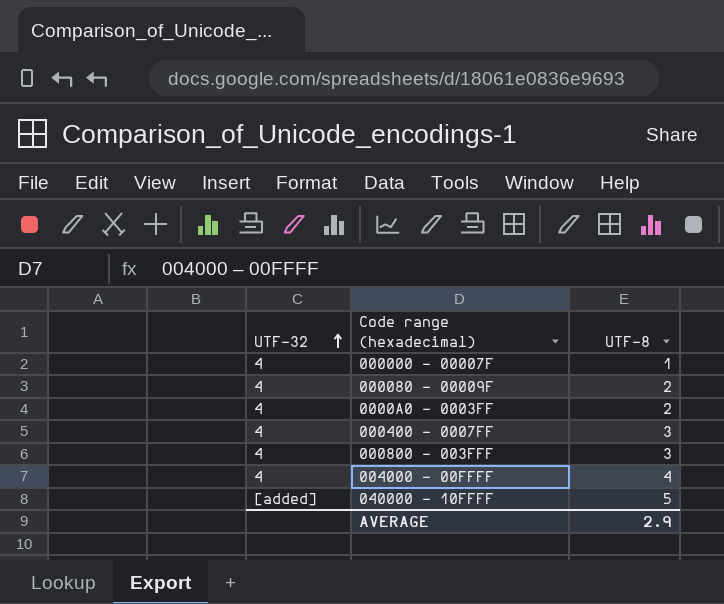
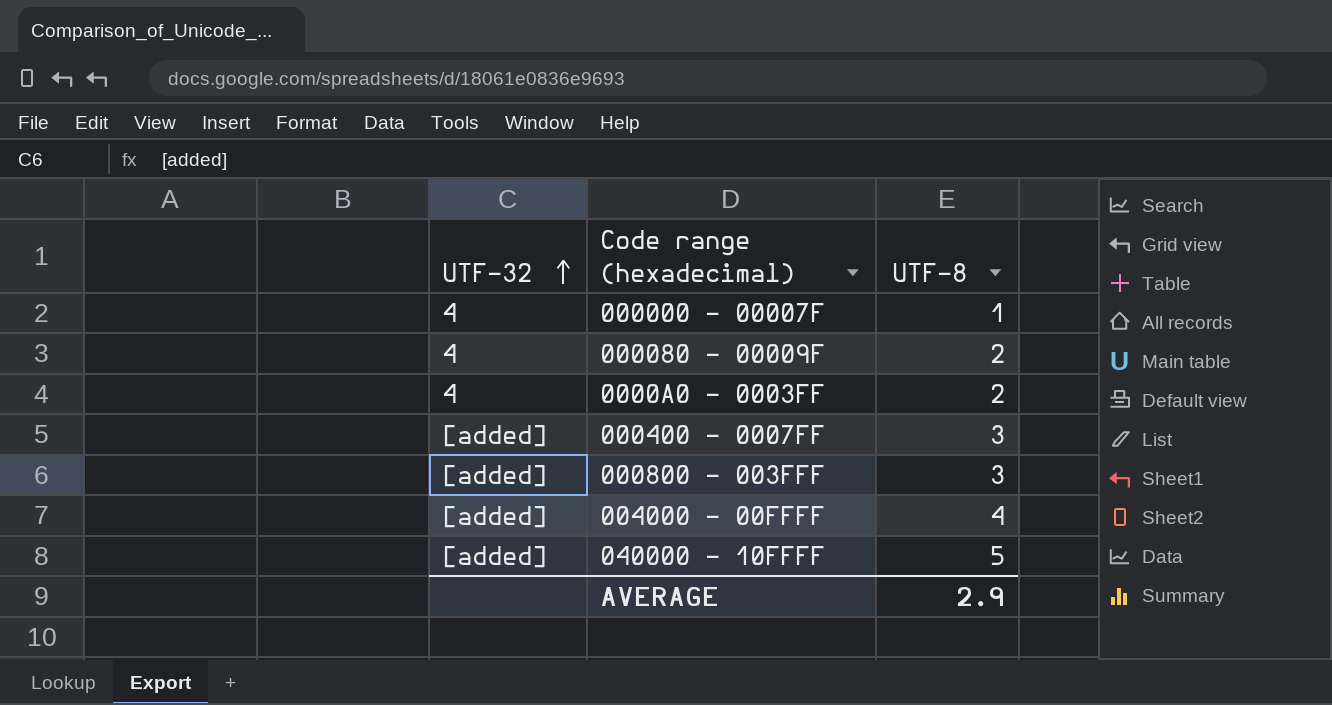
000400 – 0007FF | UTF-32: 4 -> [added]
000800 – 003FFF | UTF-32: 4 -> [added]
004000 – 00FFFF | UTF-32: 4 -> [added]

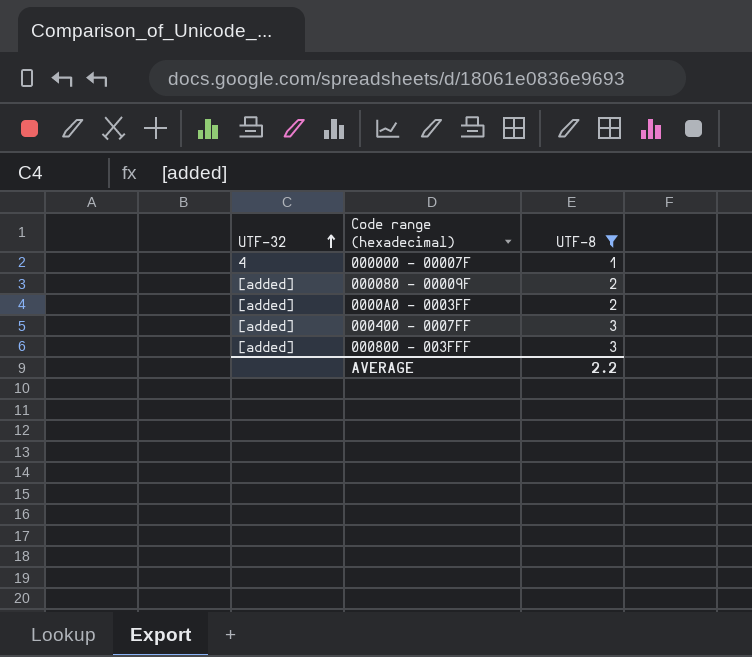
filter: none -> UTF-8 <= 3
000080 – 00009F | UTF-32: 4 -> [added]
0000A0 – 0003FF | UTF-32: 4 -> [added]
AVERAGE | UTF-8: 2.9 -> 2.2

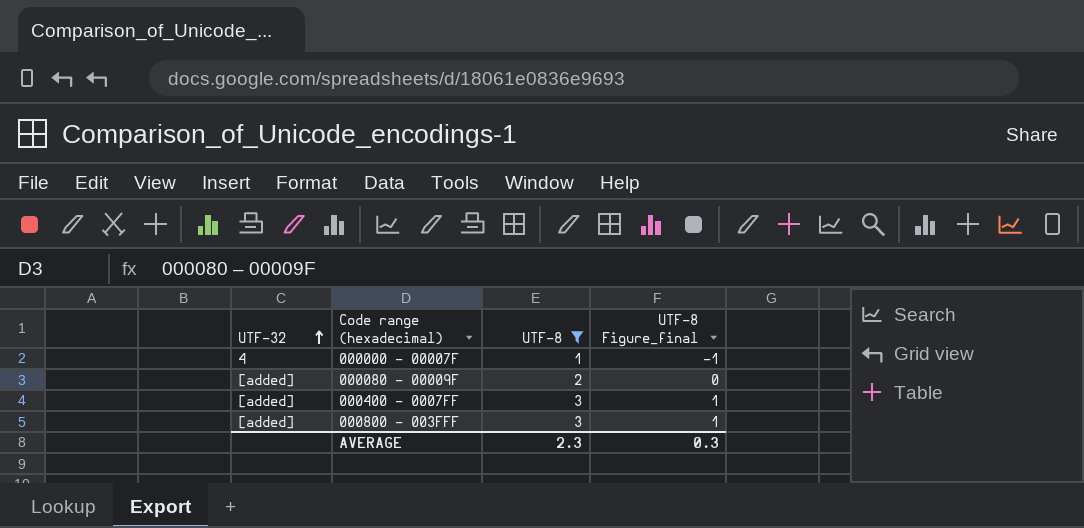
column UTF-8 Figure_final | formula: none -> [UTF-8] - 2
row 0000A0 – 0003FF: [added] | 2 -> none
AVERAGE | UTF-8: 2.2 -> 2.3

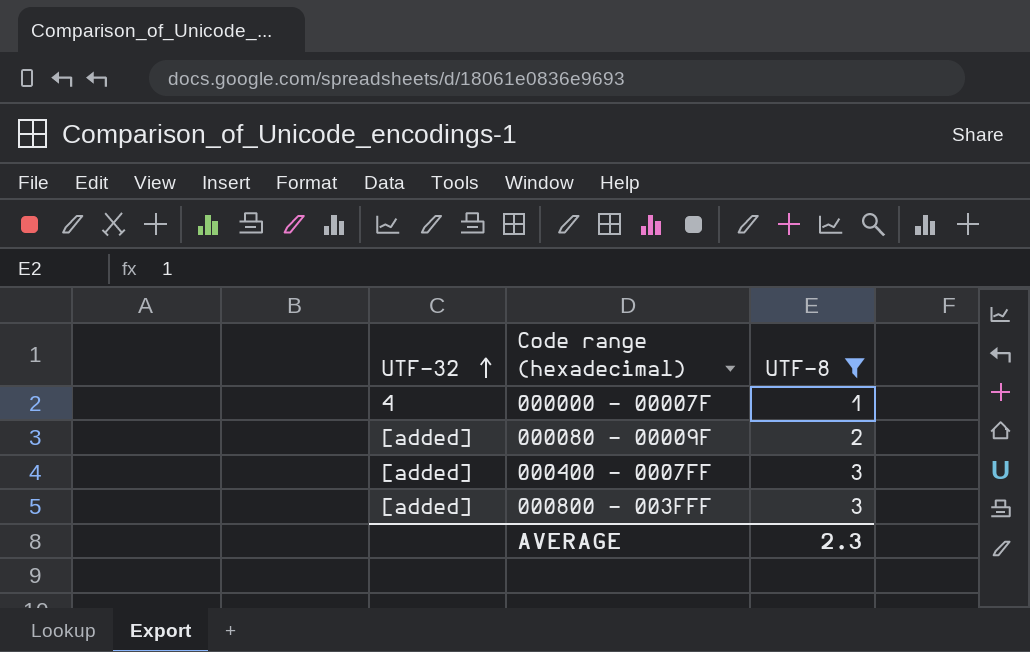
column UTF-8 Figure_final | formula: [UTF-8] - 2 -> none

